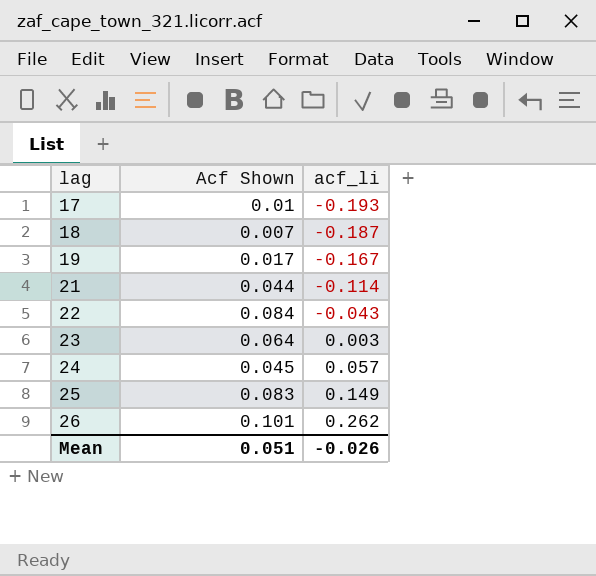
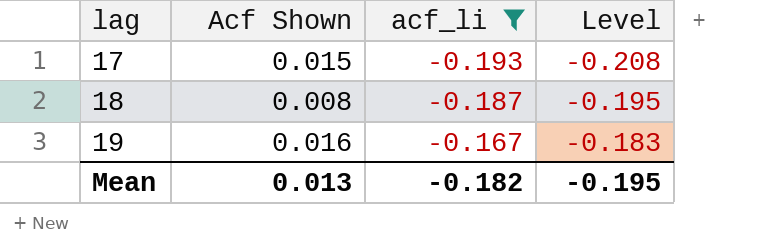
filter: none -> acf_li <= -0.167
column Level | formula: none -> [acf_li] - [Acf Shown]
17 | Acf Shown: 0.01 -> 0.015
18 | Acf Shown: 0.007 -> 0.008
19 | Acf Shown: 0.017 -> 0.016
Mean | Acf Shown: 0.051 -> 0.013
Mean | acf_li: -0.026 -> -0.182

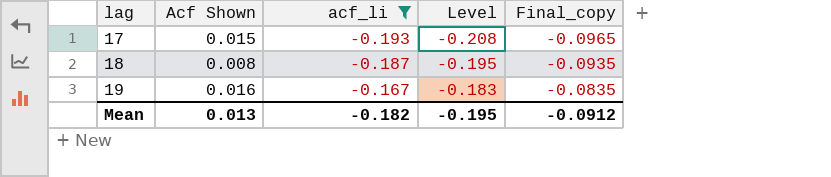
column Final_copy | formula: none -> [acf_li] * 0.5

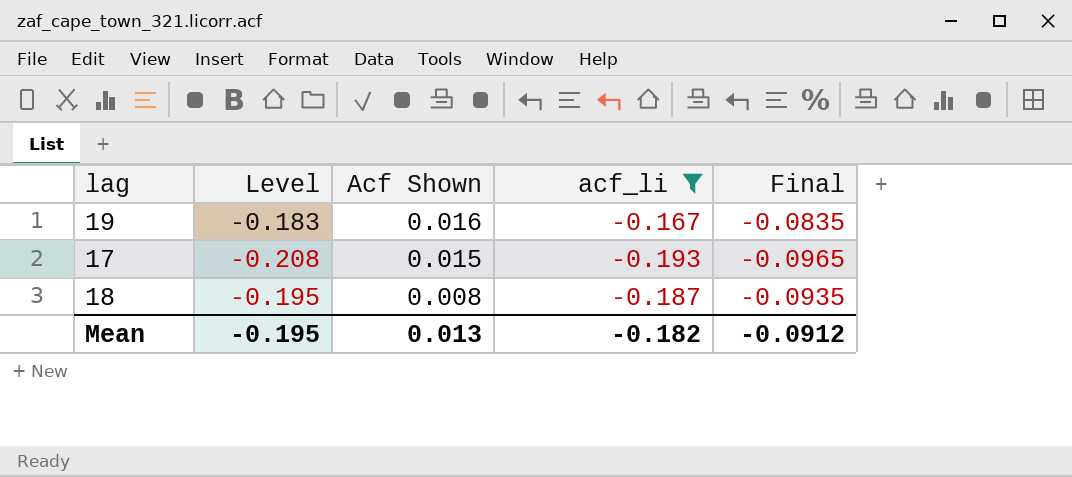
row order: lag ascending -> Acf Shown descending
column Level | position: 4 -> 2
column name: Final_copy -> Final

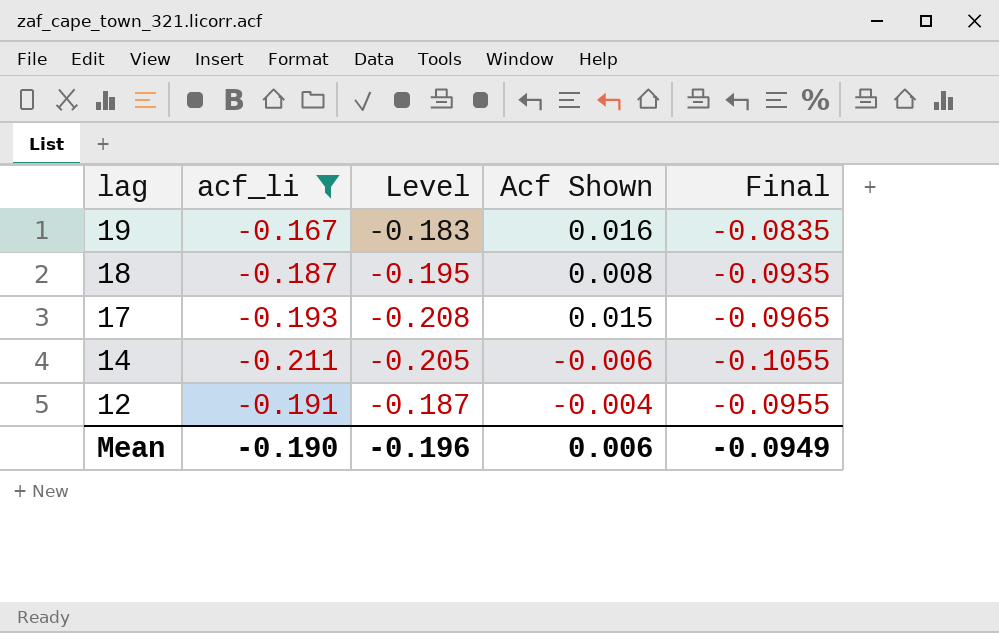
row order: Acf Shown descending -> lag descending
column acf_li | position: 4 -> 2
row 14: none -> -0.211 | -0.205 | -0.006 | -0.1055
row 12: none -> -0.191 | -0.187 | -0.004 | -0.0955
Mean | acf_li: -0.182 -> -0.190
Mean | Level: -0.195 -> -0.196
Mean | Acf Shown: 0.013 -> 0.006
Mean | Final: -0.0912 -> -0.0949

